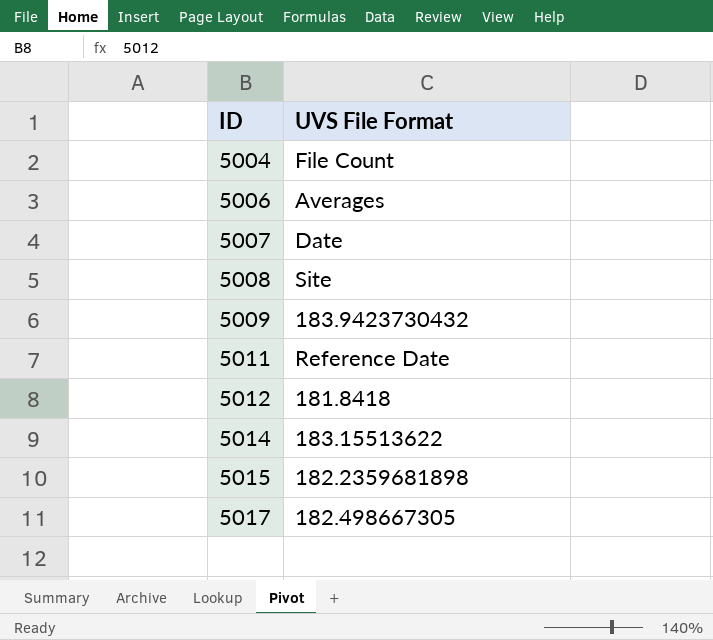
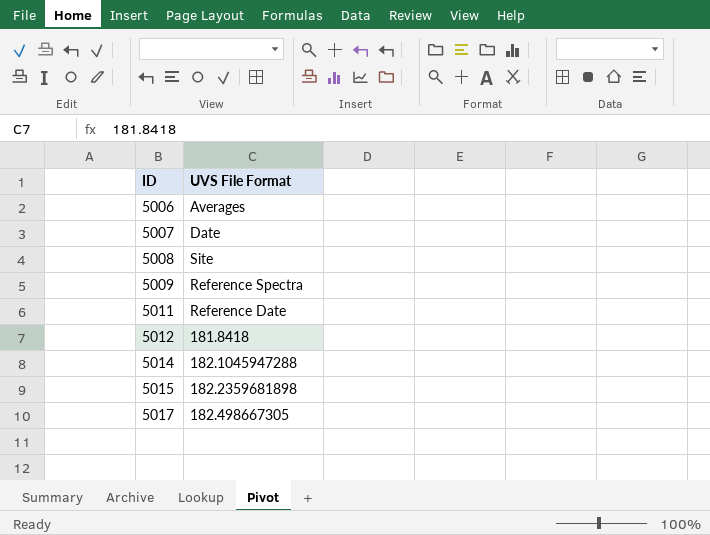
row 5004: File Count -> none
5009 | UVS File Format: 183.9423730432 -> Reference Spectra
5014 | UVS File Format: 183.15513622 -> 182.1045947288

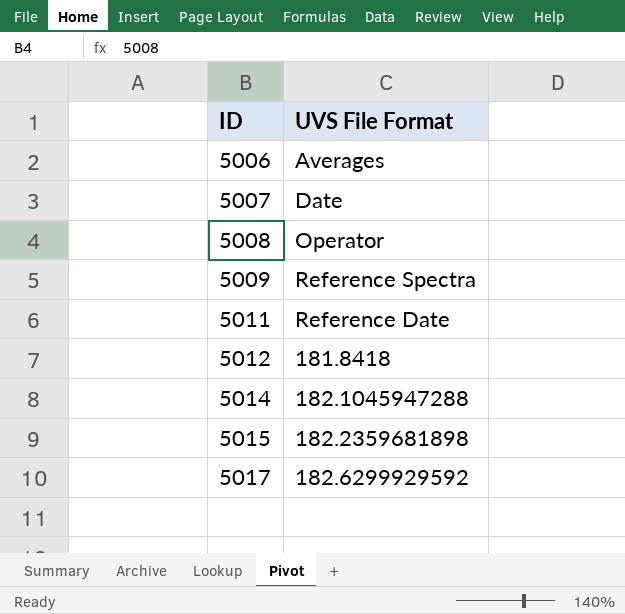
5008 | UVS File Format: Site -> Operator
5017 | UVS File Format: 182.498667305 -> 182.6299929592

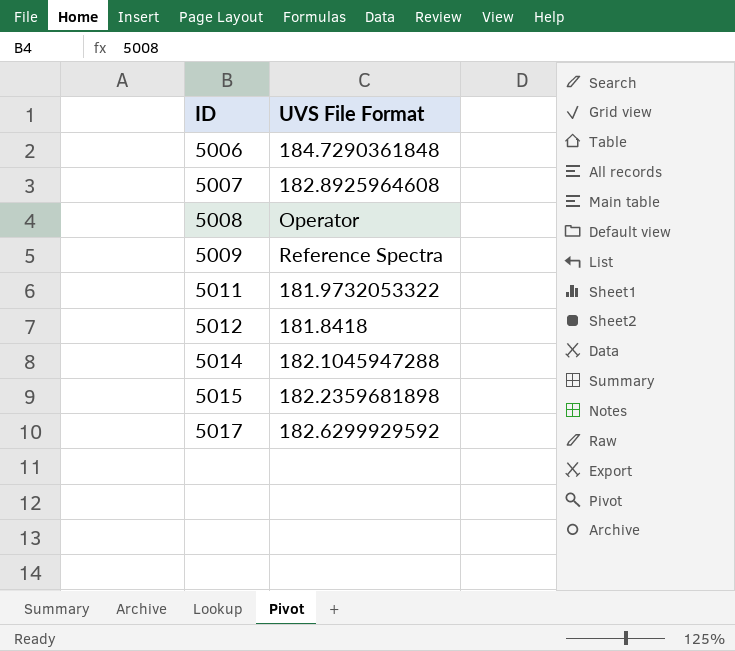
5006 | UVS File Format: Averages -> 184.7290361848
5007 | UVS File Format: Date -> 182.8925964608
5011 | UVS File Format: Reference Date -> 181.9732053322

